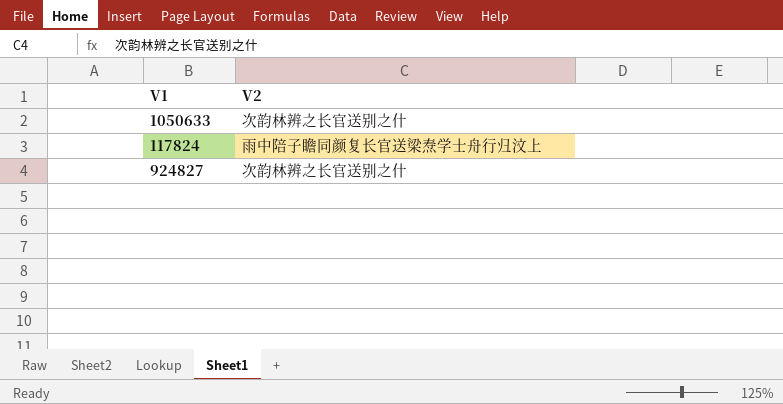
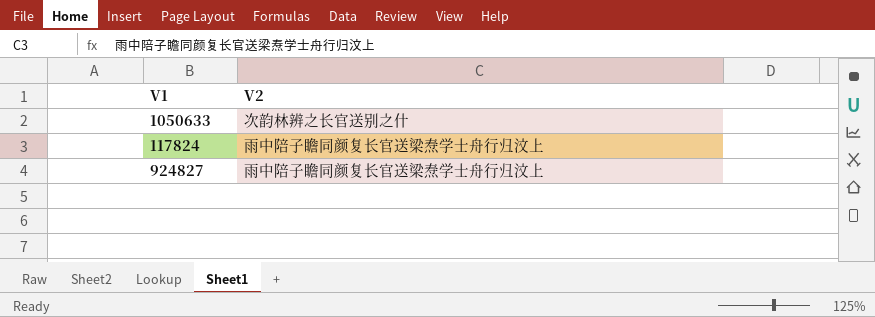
924827 | V2: 次韵林辨之长官送别之什 -> 雨中陪子瞻同颜复长官送梁焘学士舟行归汶上

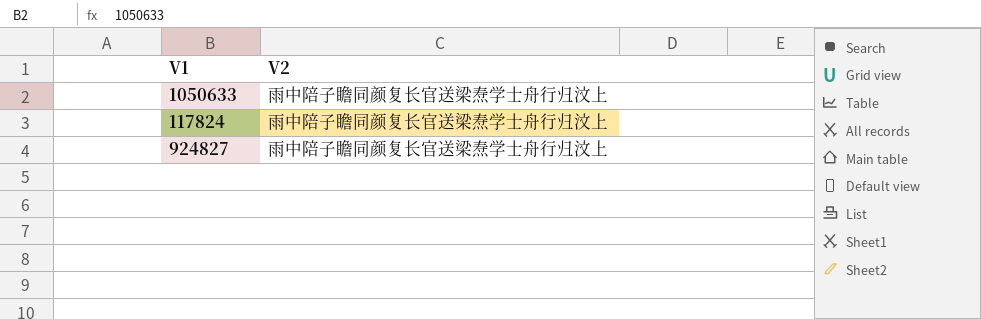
1050633 | V2: 次韵林辨之长官送别之什 -> 雨中陪子瞻同颜复长官送梁焘学士舟行归汶上

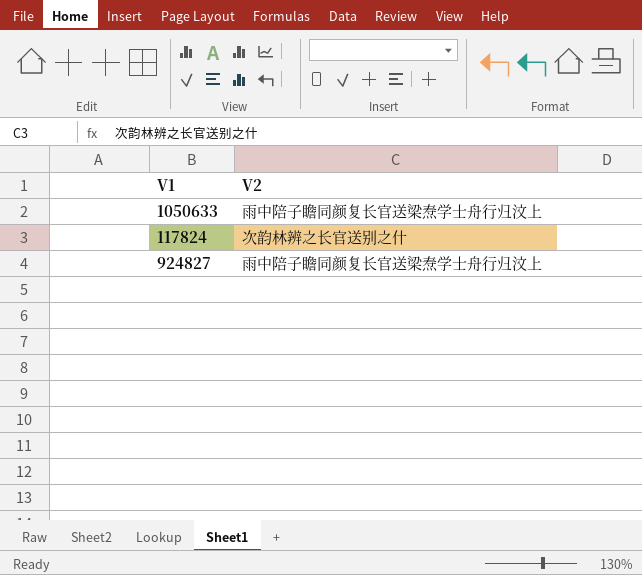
117824 | V2: 雨中陪子瞻同颜复长官送梁焘学士舟行归汶上 -> 次韵林辨之长官送别之什

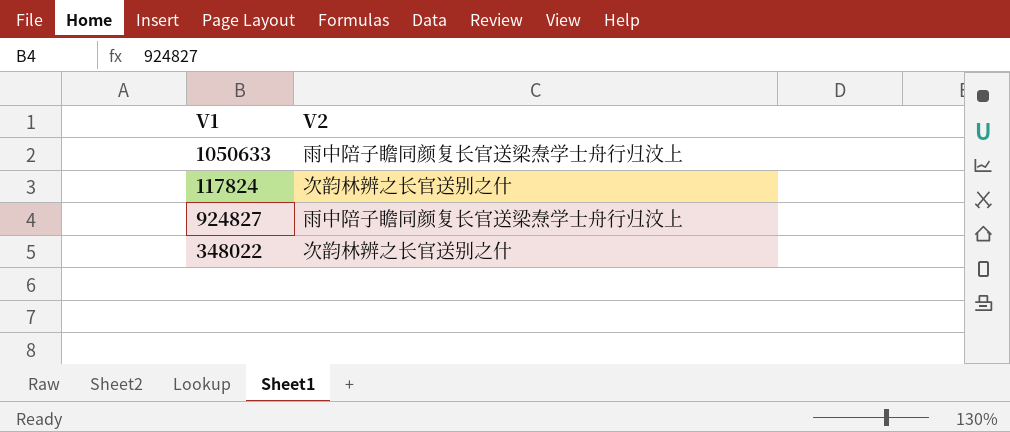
row 348022: none -> 次韵林辨之长官送别之什

